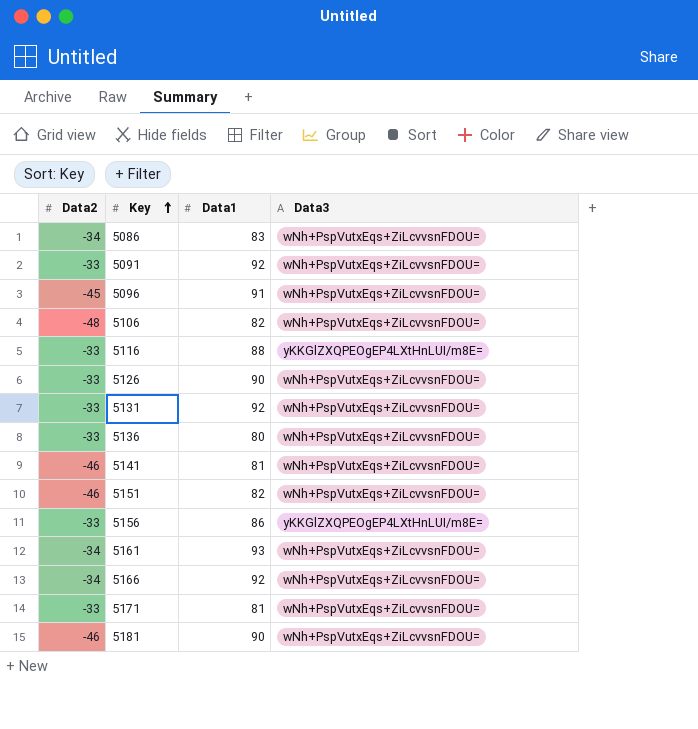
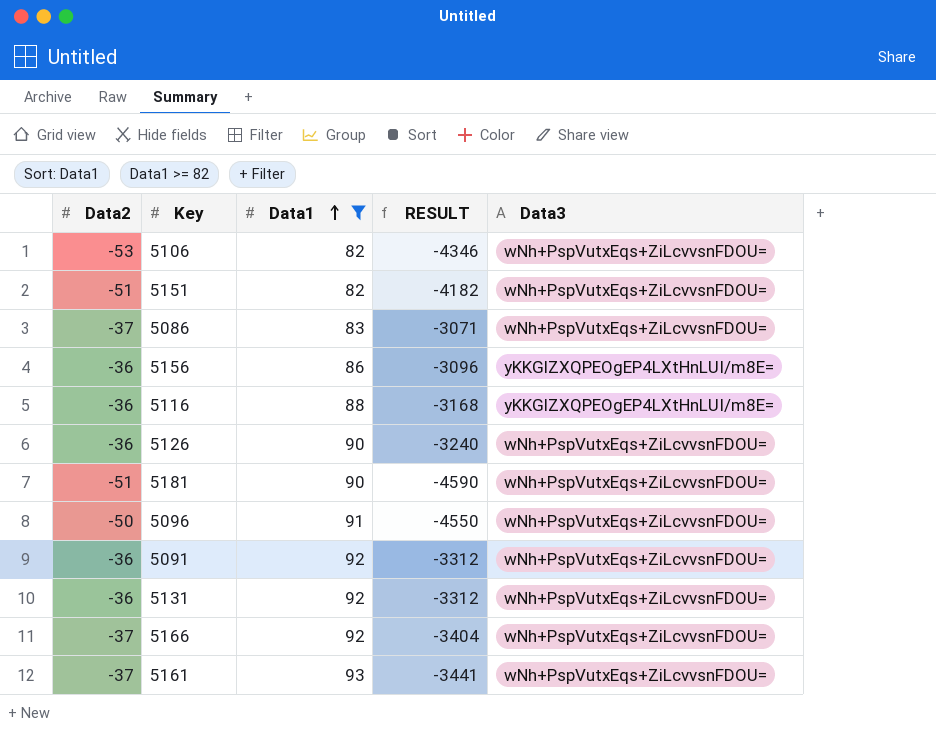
filter: none -> Data1 >= 82
row order: Key ascending -> Data1 ascending
column RESULT | formula: none -> [Data2] * [Data1]
5106 | Data2: -48 -> -53
5151 | Data2: -46 -> -51
5086 | Data2: -34 -> -37
5156 | Data2: -33 -> -36
5116 | Data2: -33 -> -36
5126 | Data2: -33 -> -36
5181 | Data2: -46 -> -51
5096 | Data2: -45 -> -50
5091 | Data2: -33 -> -36
5131 | Data2: -33 -> -36
5166 | Data2: -34 -> -37
5161 | Data2: -34 -> -37

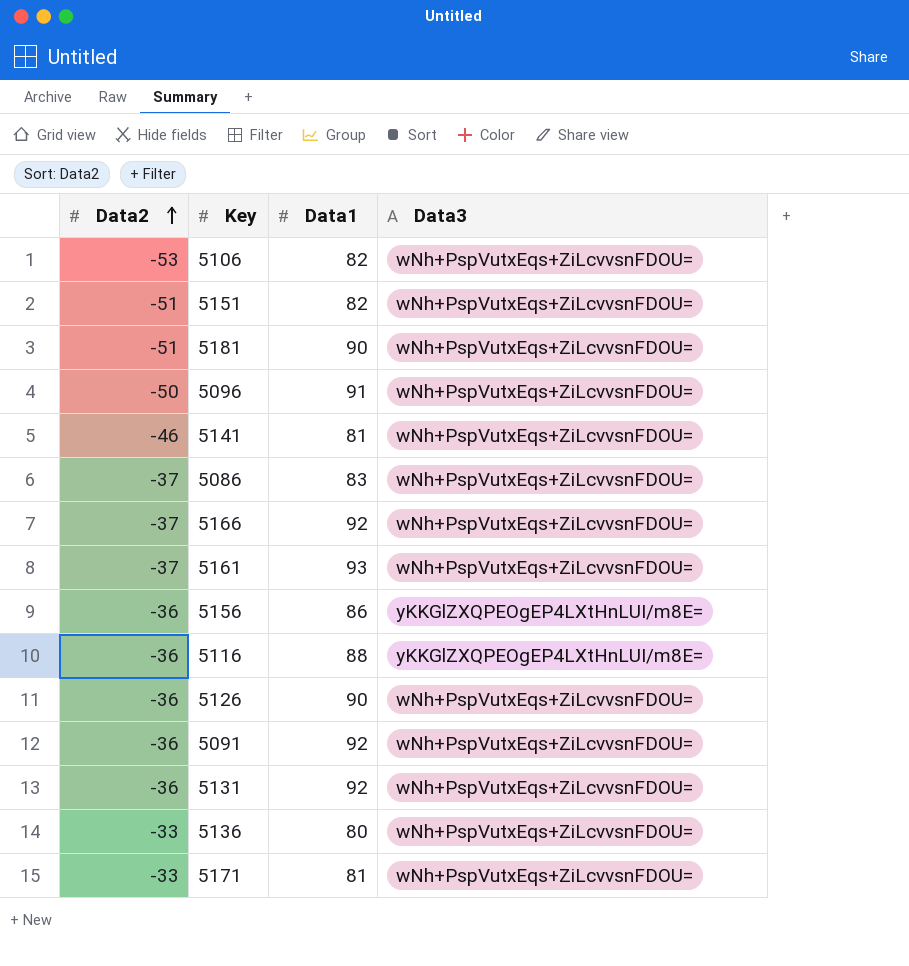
filter: Data1 >= 82 -> none
row order: Data1 ascending -> Data2 ascending
column RESULT | formula: [Data2] * [Data1] -> none

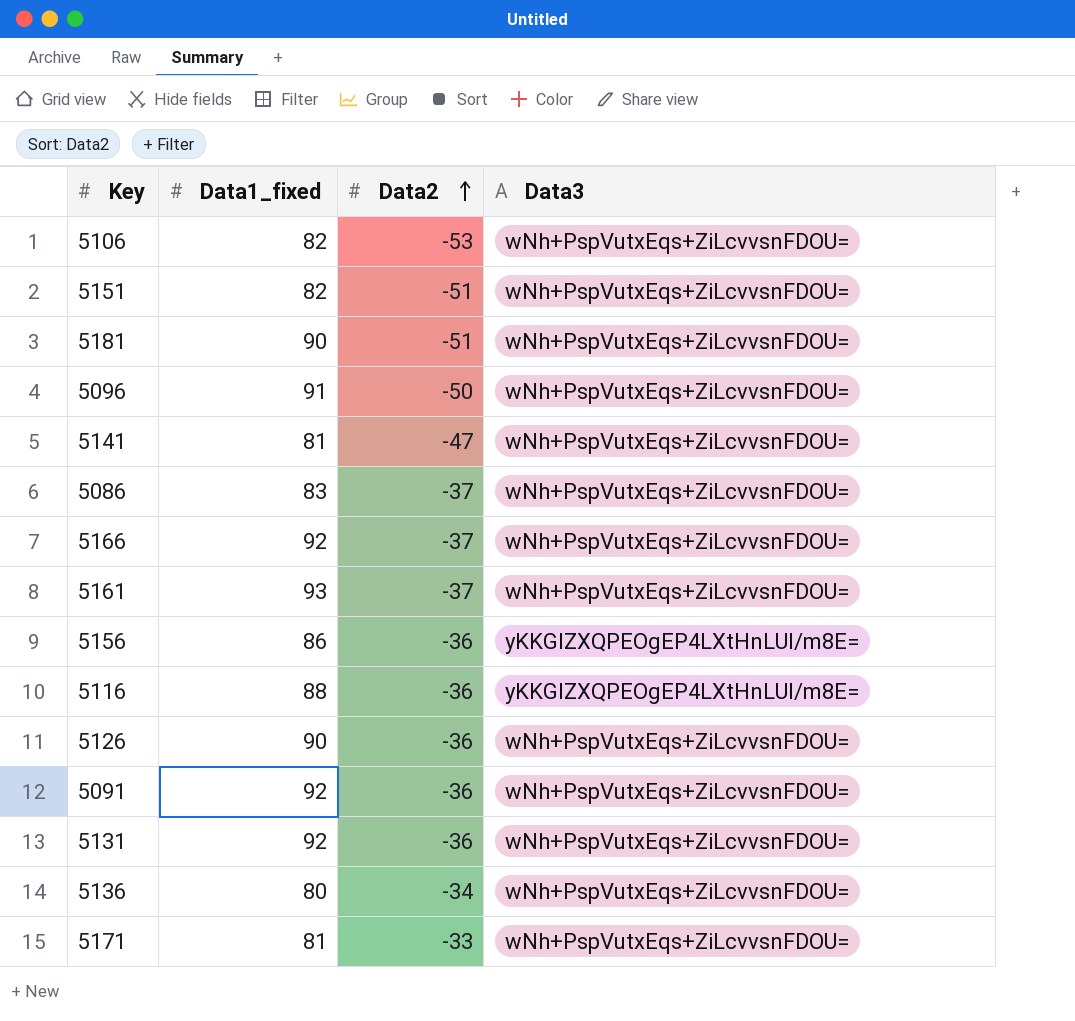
column name: Data1 -> Data1_fixed
column Data2 | position: 1 -> 3
5141 | Data2: -46 -> -47
5136 | Data2: -33 -> -34

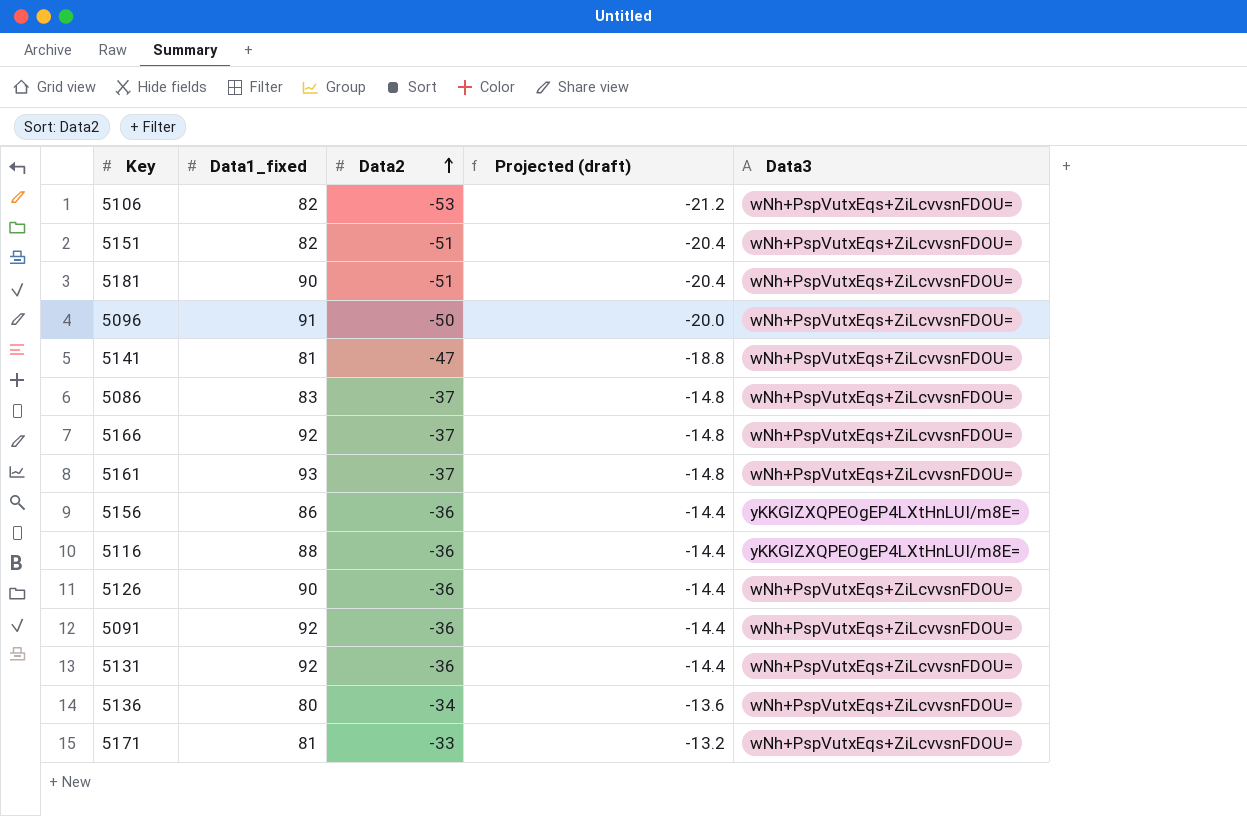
column Projected (draft) | formula: none -> [Data2] * 0.4

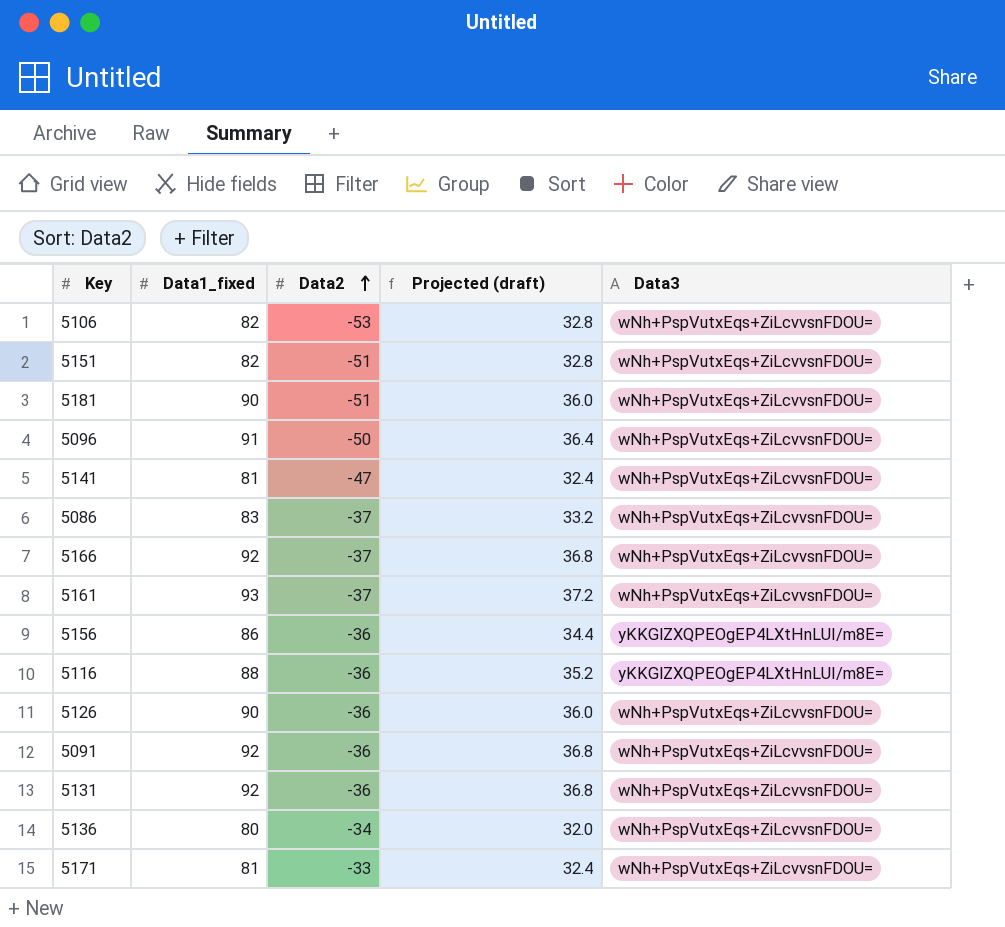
column Projected (draft) | formula: [Data2] * 0.4 -> [Data1_fixed] * 0.4

